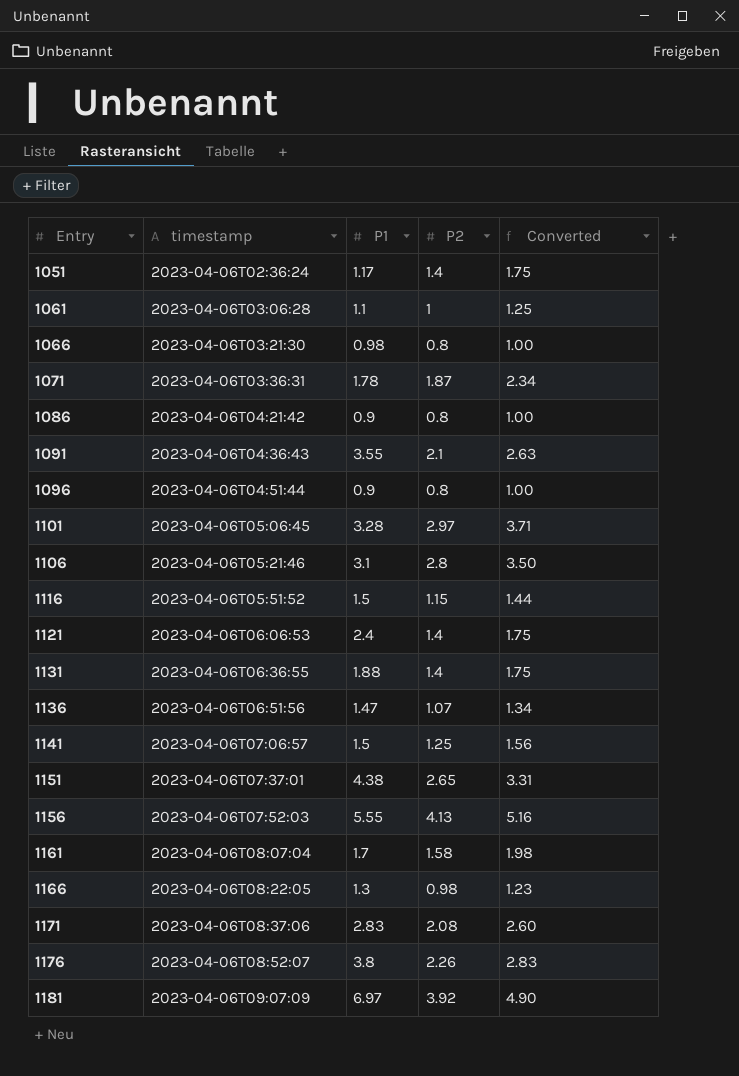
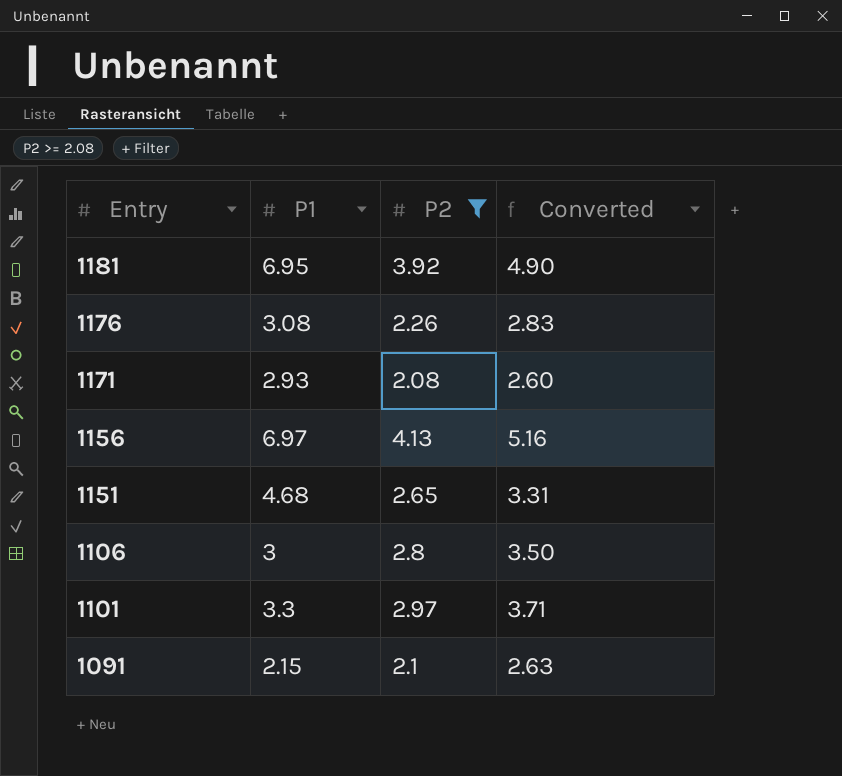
filter: none -> P2 >= 2.08
row order: Entry ascending -> Entry descending
column timestamp | position: 2 -> none
1181 | P1: 6.97 -> 6.95
1176 | P1: 3.8 -> 3.08
1171 | P1: 2.83 -> 2.93
1156 | P1: 5.55 -> 6.97
1151 | P1: 4.38 -> 4.68
1106 | P1: 3.1 -> 3
1101 | P1: 3.28 -> 3.3
1091 | P1: 3.55 -> 2.15

